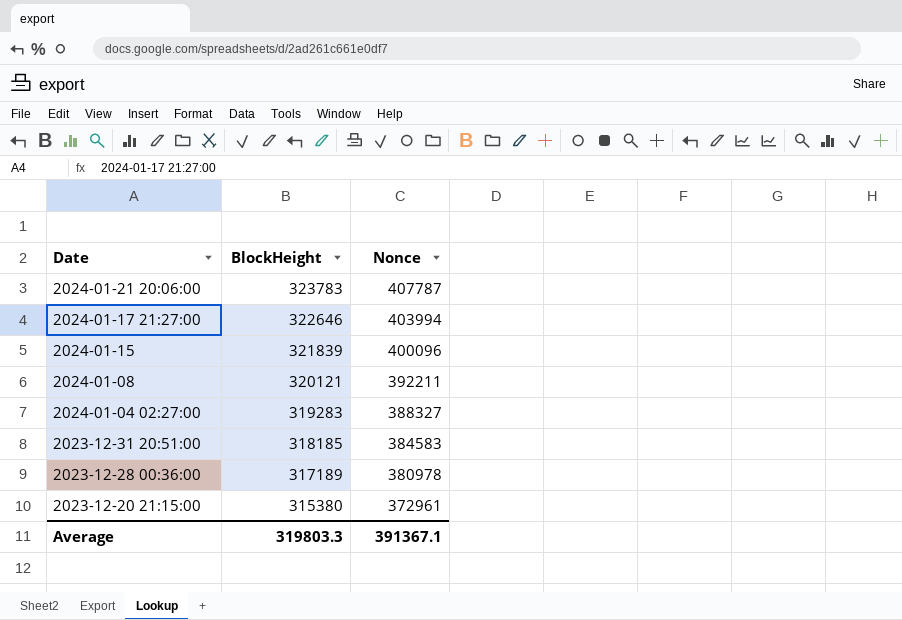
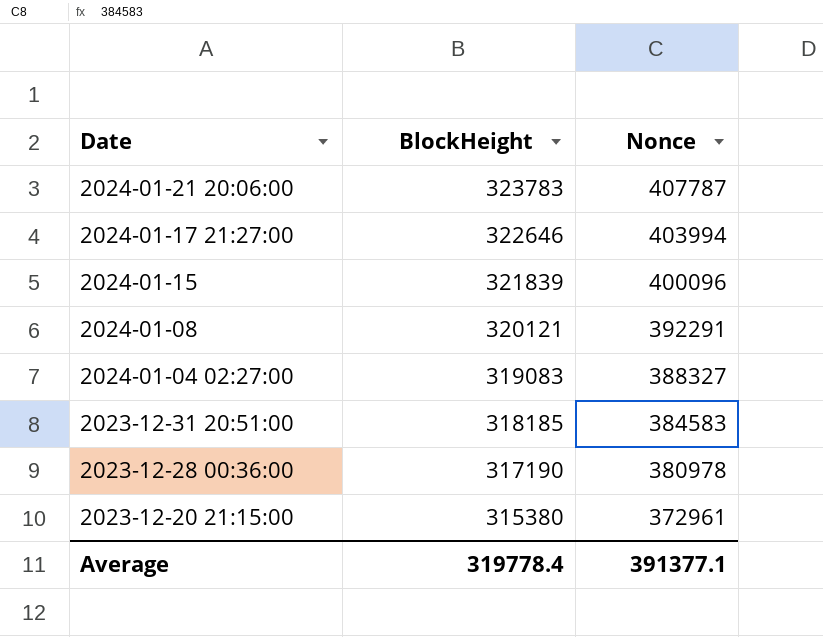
2024-01-08 | Nonce: 392211 -> 392291
2024-01-04 02:27:00 | BlockHeight: 319283 -> 319083
2023-12-28 00:36:00 | BlockHeight: 317189 -> 317190
Average | BlockHeight: 319803.3 -> 319778.4
Average | Nonce: 391367.1 -> 391377.1

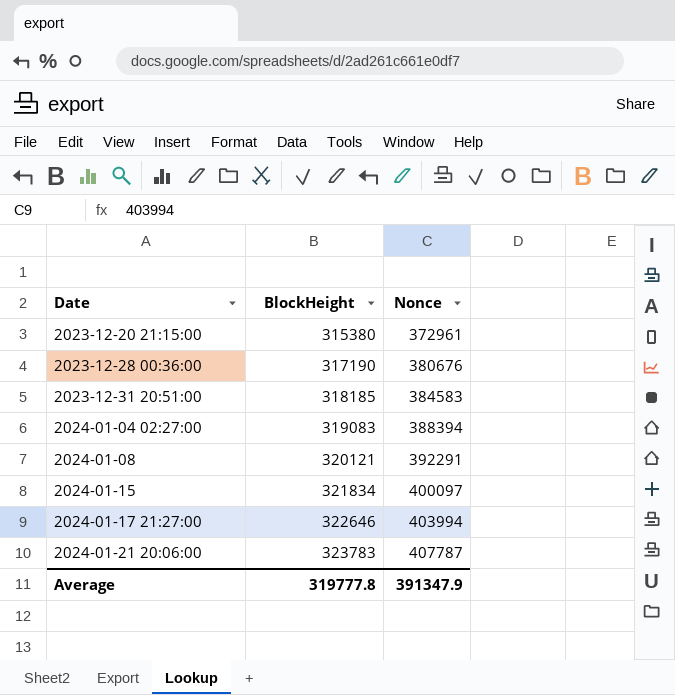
row order: Date descending -> Date ascending
2023-12-28 00:36:00 | Nonce: 380978 -> 380676
2024-01-04 02:27:00 | Nonce: 388327 -> 388394
2024-01-15 | BlockHeight: 321839 -> 321834
2024-01-15 | Nonce: 400096 -> 400097
Average | BlockHeight: 319778.4 -> 319777.8
Average | Nonce: 391377.1 -> 391347.9

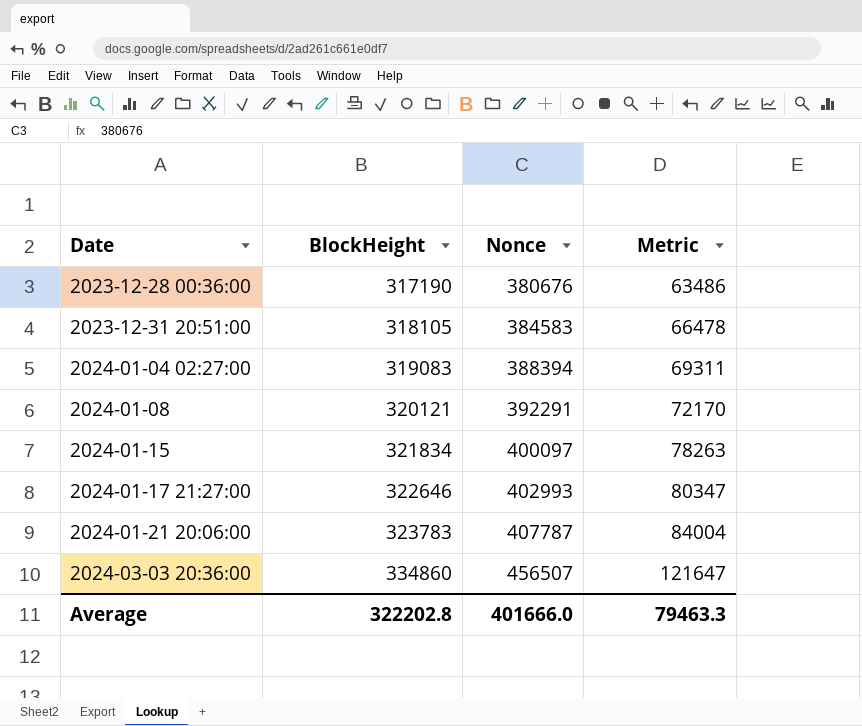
column Metric | formula: none -> [Nonce] - [BlockHeight]
row 2023-12-20 21:15:00: 315380 | 372961 -> none
2023-12-31 20:51:00 | BlockHeight: 318185 -> 318105
2024-01-17 21:27:00 | Nonce: 403994 -> 402993
row 2024-03-03 20:36:00: none -> 334860 | 456507 | 121647
Average | BlockHeight: 319777.8 -> 322202.8
Average | Nonce: 391347.9 -> 401666.0

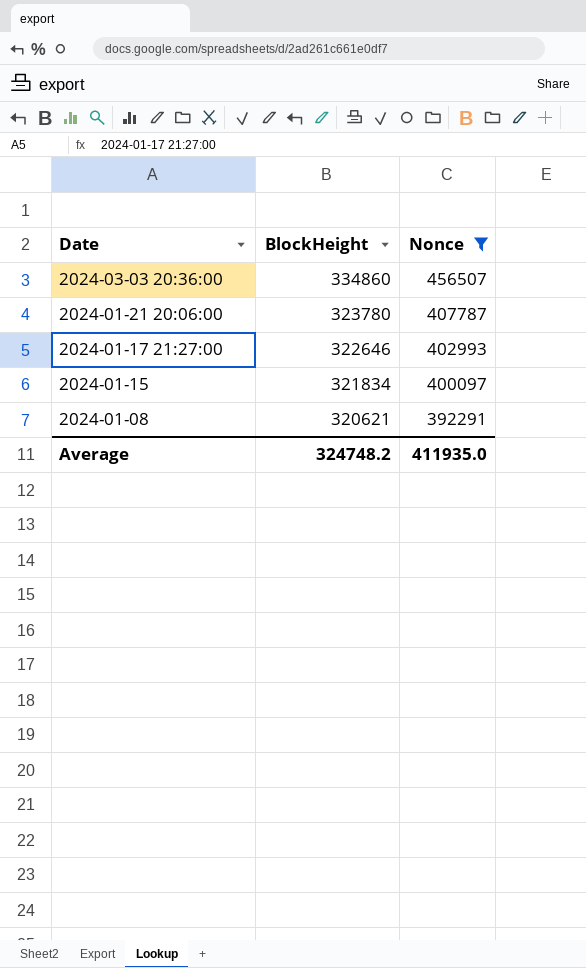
filter: none -> Nonce >= 392291
row order: Date ascending -> Date descending
column Metric | formula: [Nonce] - [BlockHeight] -> none
2024-01-21 20:06:00 | BlockHeight: 323783 -> 323780
2024-01-08 | BlockHeight: 320121 -> 320621
Average | BlockHeight: 322202.8 -> 324748.2
Average | Nonce: 401666.0 -> 411935.0

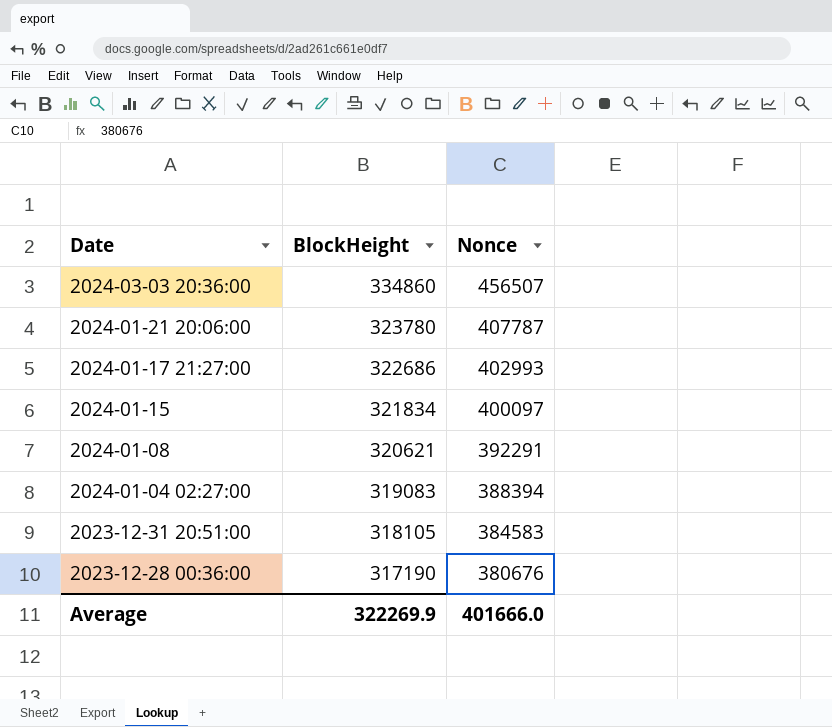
filter: Nonce >= 392291 -> none
2024-01-17 21:27:00 | BlockHeight: 322646 -> 322686
Average | BlockHeight: 324748.2 -> 322269.9
Average | Nonce: 411935.0 -> 401666.0

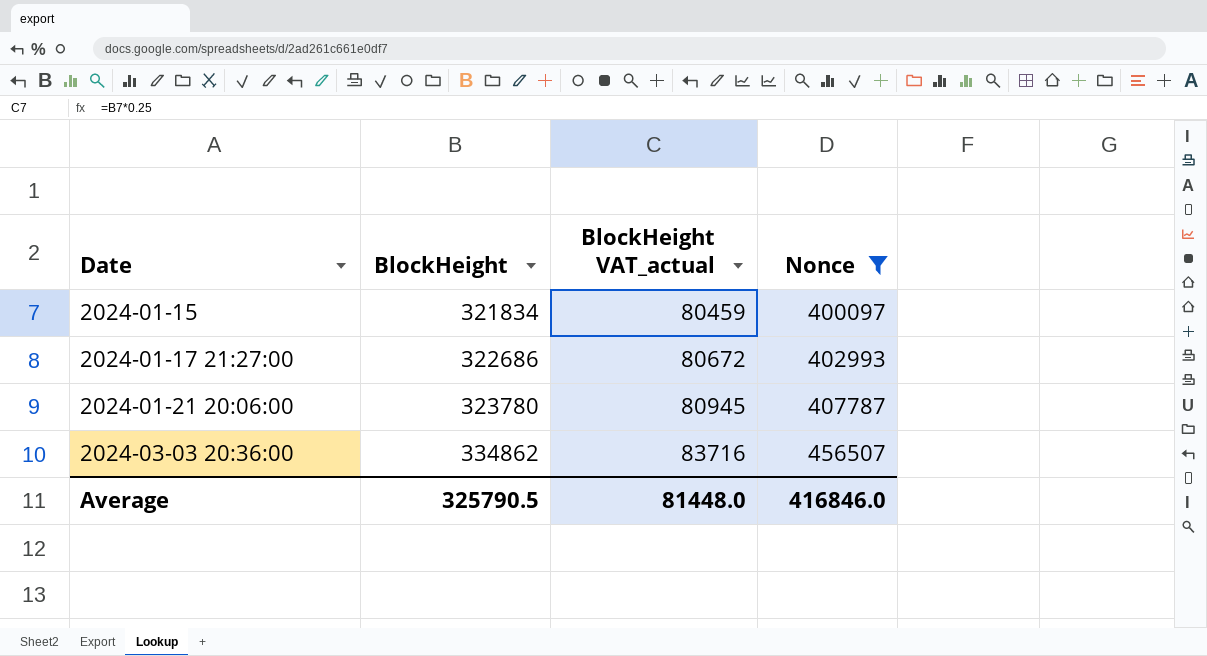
filter: none -> Nonce >= 400097
row order: Date descending -> Date ascending
column BlockHeight VAT_actual | formula: none -> [BlockHeight] * 0.25
2024-03-03 20:36:00 | BlockHeight: 334860 -> 334862
Average | BlockHeight: 322269.9 -> 325790.5
Average | Nonce: 401666.0 -> 416846.0

